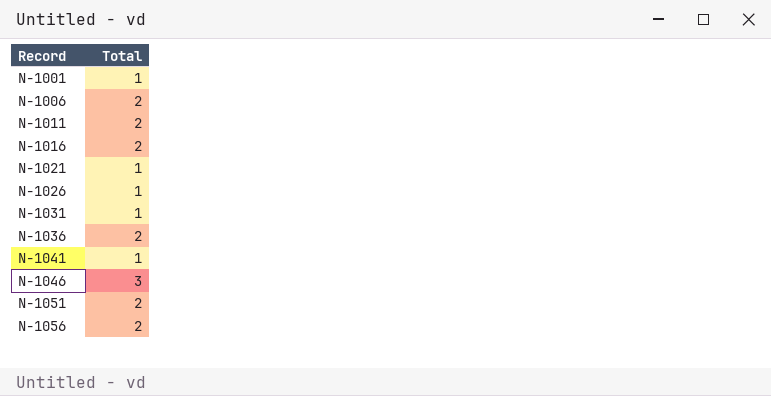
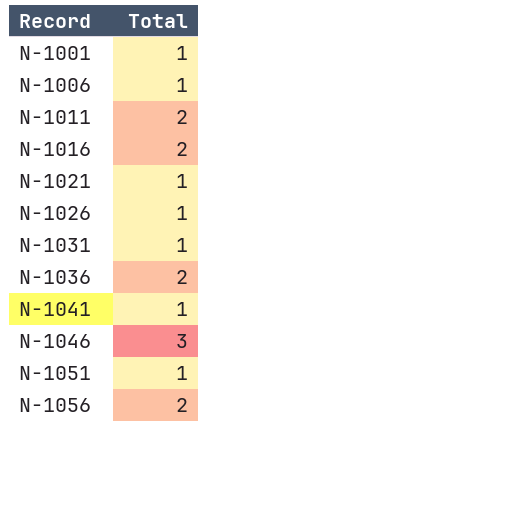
N-1006 | Total: 2 -> 1
N-1051 | Total: 2 -> 1

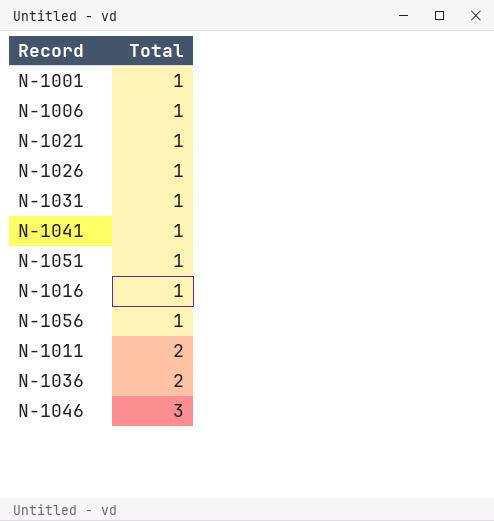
row order: Record ascending -> Total ascending
N-1016 | Total: 2 -> 1
N-1056 | Total: 2 -> 1

